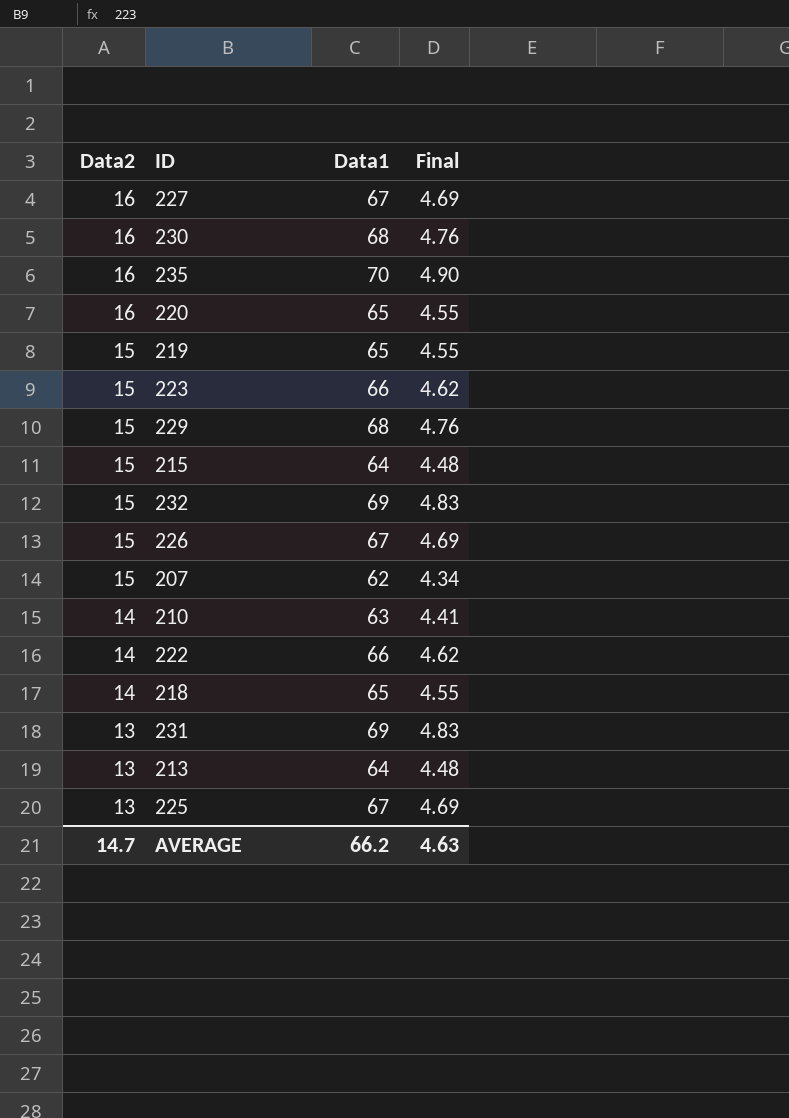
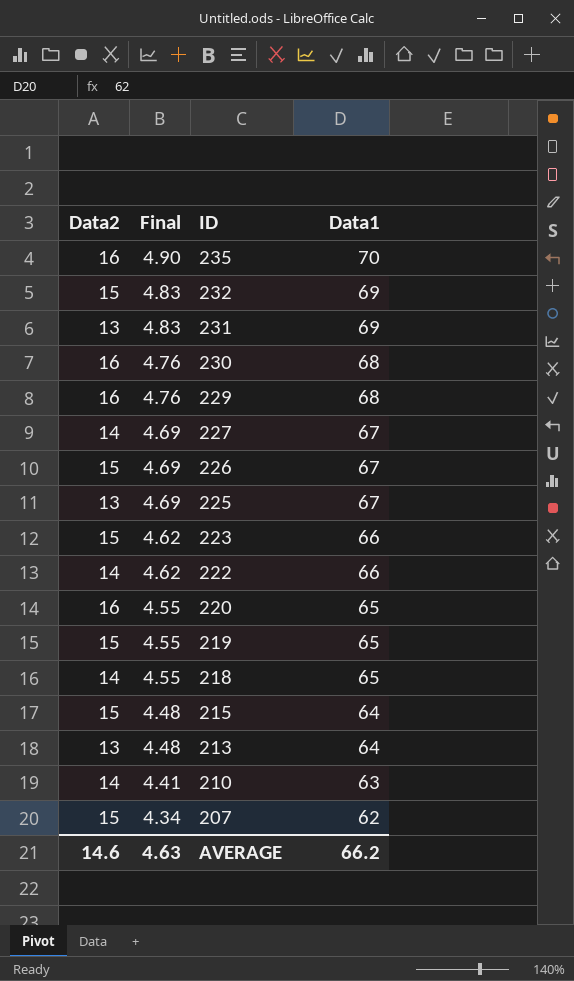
row order: Data2 descending -> Final descending
column Final | position: 4 -> 2
229 | Data2: 15 -> 16
227 | Data2: 16 -> 14
AVERAGE | Data2: 14.7 -> 14.6

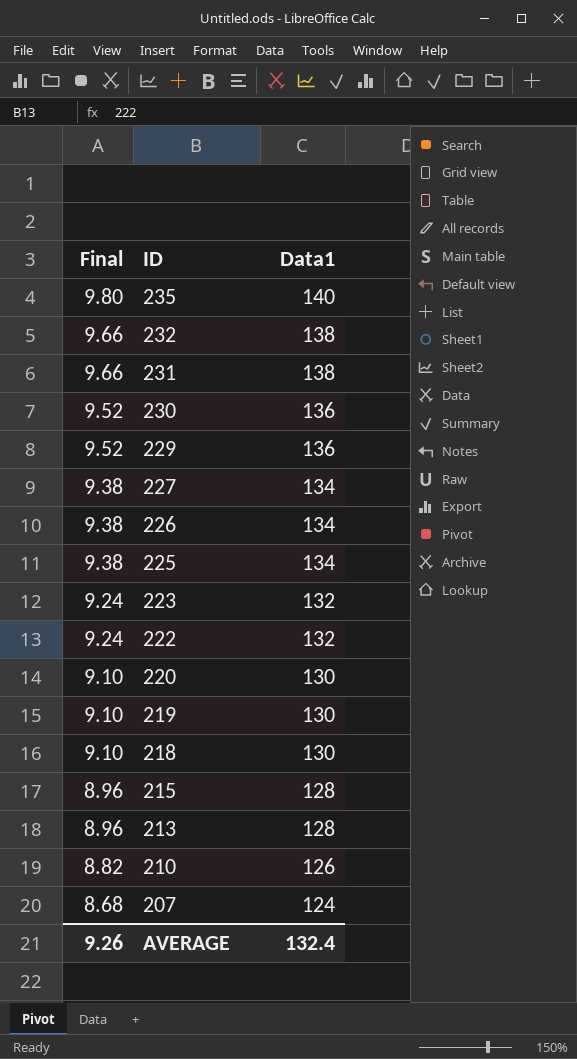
column Data2 | position: 1 -> none
235 | Final: 4.90 -> 9.80
235 | Data1: 70 -> 140
232 | Final: 4.83 -> 9.66
232 | Data1: 69 -> 138
231 | Final: 4.83 -> 9.66
231 | Data1: 69 -> 138
230 | Final: 4.76 -> 9.52
230 | Data1: 68 -> 136
229 | Final: 4.76 -> 9.52
229 | Data1: 68 -> 136
227 | Final: 4.69 -> 9.38
227 | Data1: 67 -> 134
226 | Final: 4.69 -> 9.38
226 | Data1: 67 -> 134
225 | Final: 4.69 -> 9.38
225 | Data1: 67 -> 134
223 | Final: 4.62 -> 9.24
223 | Data1: 66 -> 132
222 | Final: 4.62 -> 9.24
222 | Data1: 66 -> 132
220 | Final: 4.55 -> 9.10
220 | Data1: 65 -> 130
219 | Final: 4.55 -> 9.10
219 | Data1: 65 -> 130
218 | Final: 4.55 -> 9.10
218 | Data1: 65 -> 130
215 | Final: 4.48 -> 8.96
215 | Data1: 64 -> 128
213 | Final: 4.48 -> 8.96
213 | Data1: 64 -> 128
210 | Final: 4.41 -> 8.82
210 | Data1: 63 -> 126
207 | Final: 4.34 -> 8.68
207 | Data1: 62 -> 124
AVERAGE | Final: 4.63 -> 9.26
AVERAGE | Data1: 66.2 -> 132.4

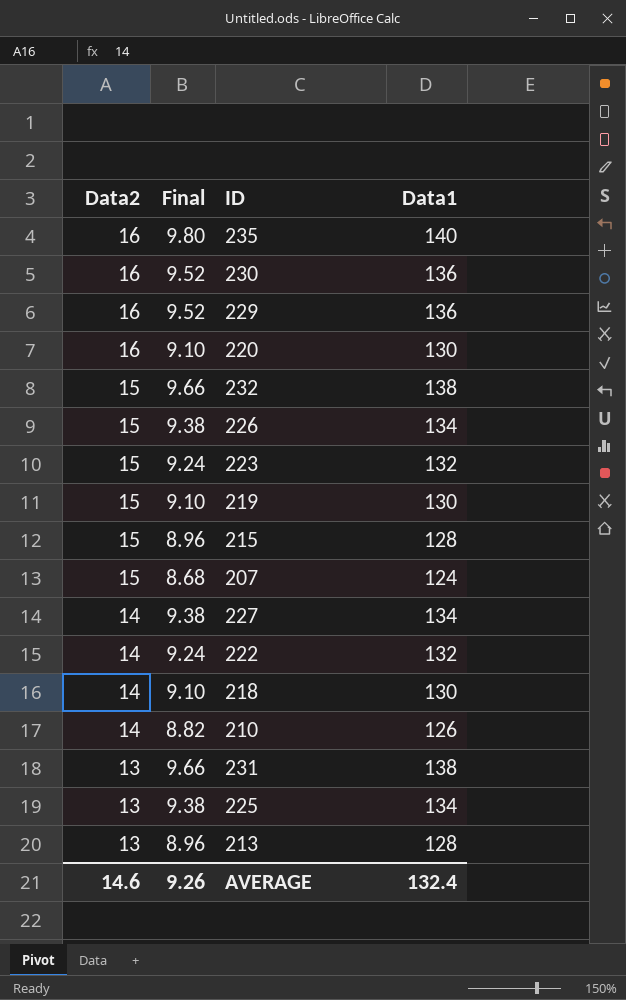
row order: Final descending -> Data2 descending
column Data2 | position: none -> 1

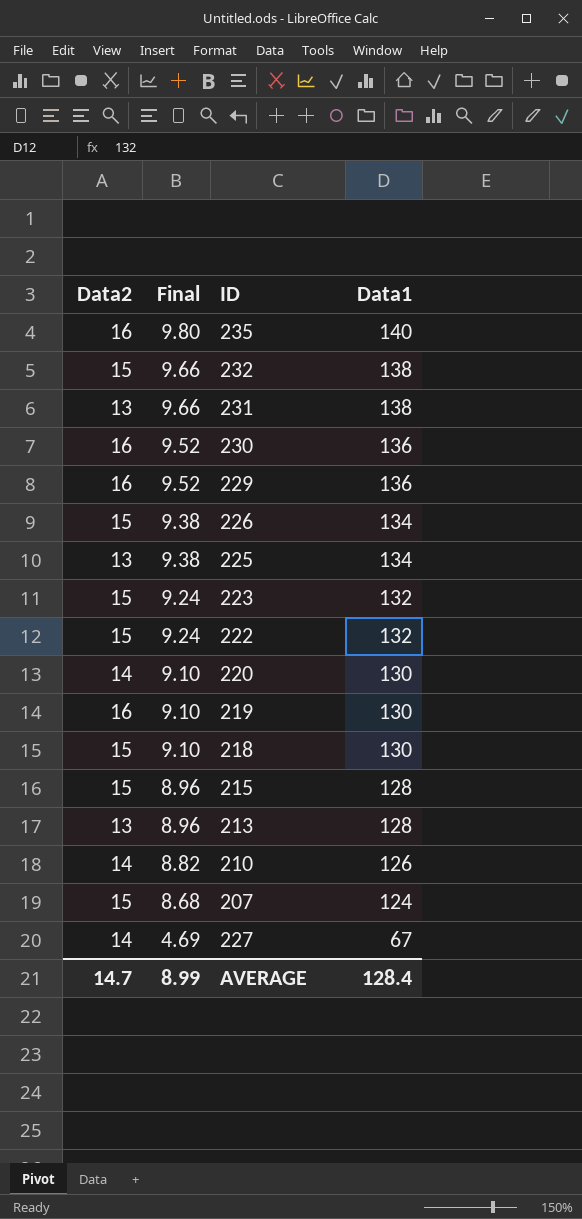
row order: Data2 descending -> Final descending
222 | Data2: 14 -> 15
220 | Data2: 16 -> 14
219 | Data2: 15 -> 16
218 | Data2: 14 -> 15
227 | Final: 9.38 -> 4.69
227 | Data1: 134 -> 67
AVERAGE | Data2: 14.6 -> 14.7
AVERAGE | Final: 9.26 -> 8.99
AVERAGE | Data1: 132.4 -> 128.4

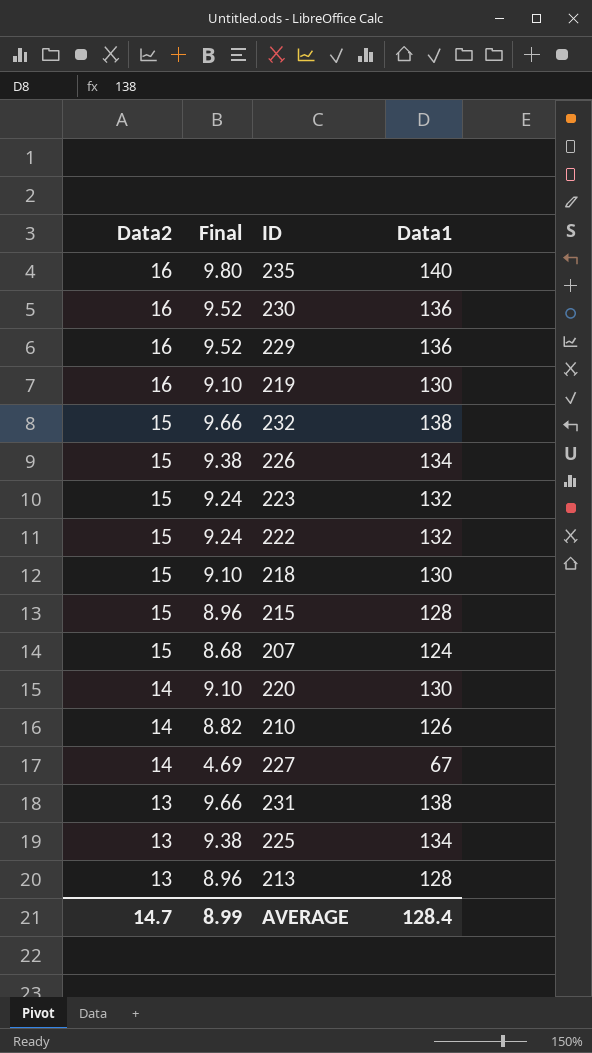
row order: Final descending -> Data2 descending

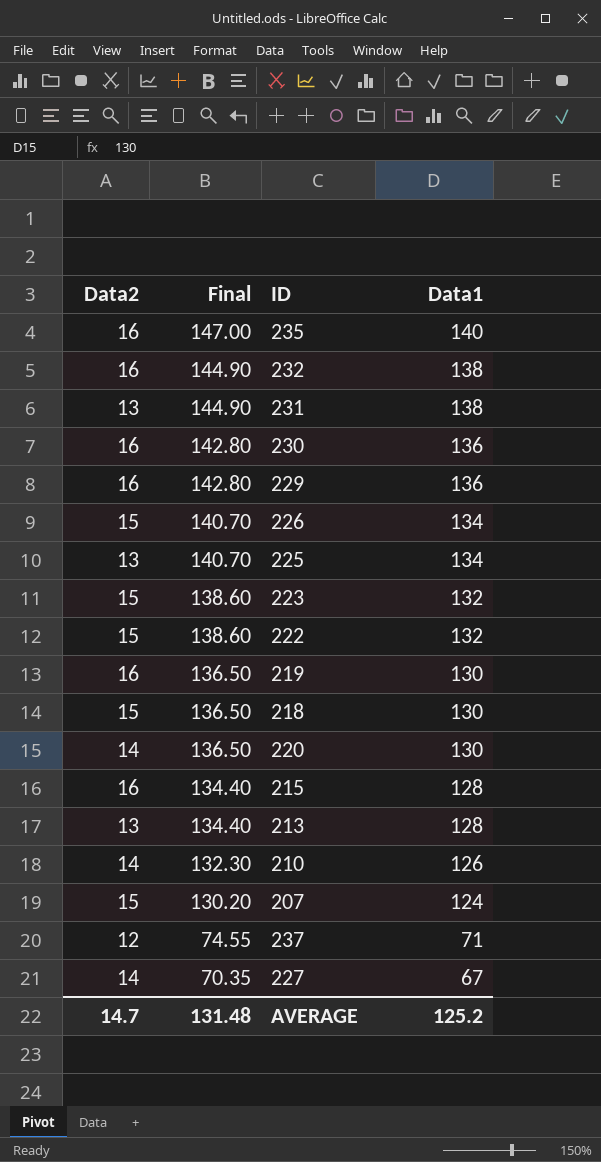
row order: Data2 descending -> Final descending
column Final | formula: [Data1] * 0.07 -> [Data1] * 1.05
232 | Data2: 15 -> 16
215 | Data2: 15 -> 16
row 237: none -> 12 | 74.55 | 71
AVERAGE | Final: 8.99 -> 131.48
AVERAGE | Data1: 128.4 -> 125.2

